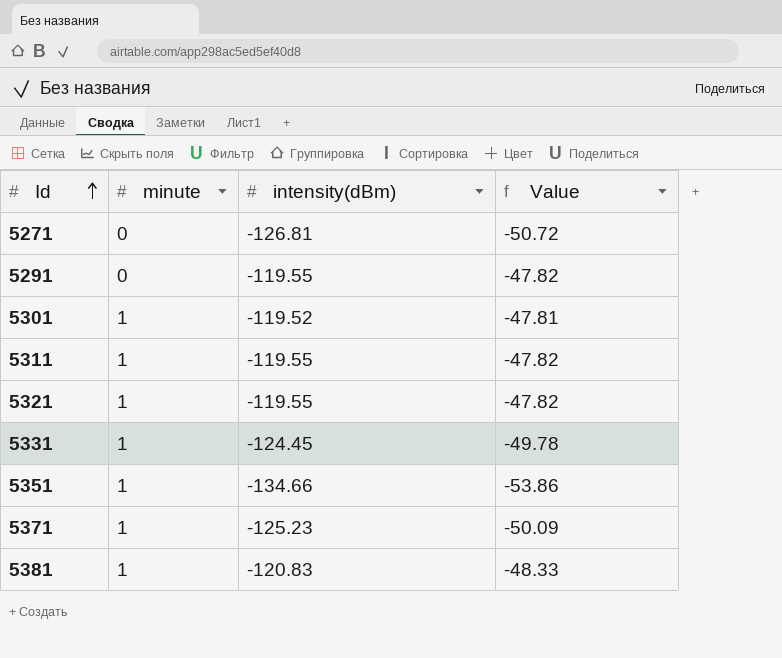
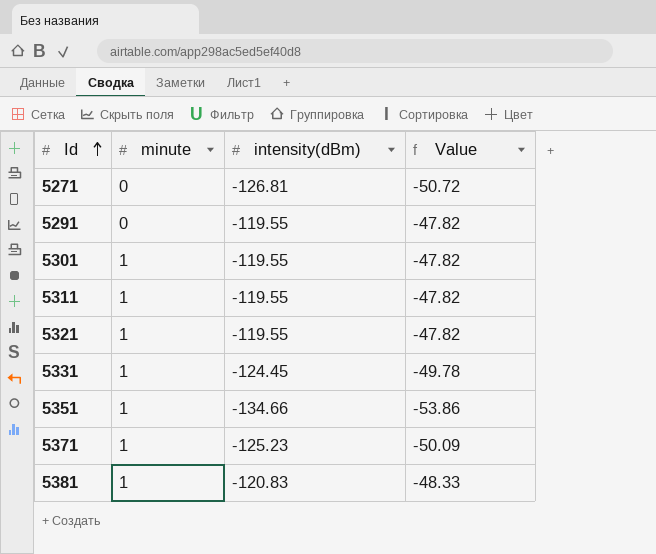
5301 | intensity(dBm): -119.52 -> -119.55
5301 | Value: -47.81 -> -47.82

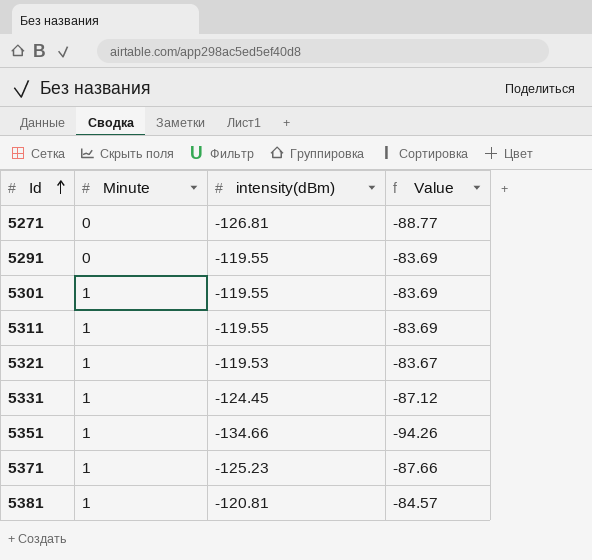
column name: minute -> Minute
column Value | formula: [intensity(dBm)] * 0.4 -> [intensity(dBm)] * 0.7
5321 | intensity(dBm): -119.55 -> -119.53
5381 | intensity(dBm): -120.83 -> -120.81

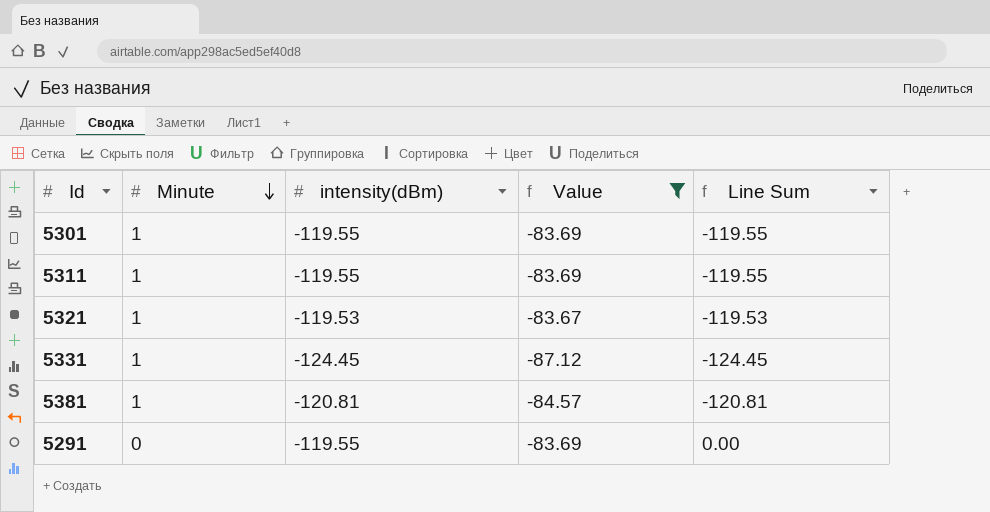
filter: none -> Value >= -87.12
row order: Id ascending -> Minute descending
column Line Sum | formula: none -> [Minute] * [intensity(dBm)]

